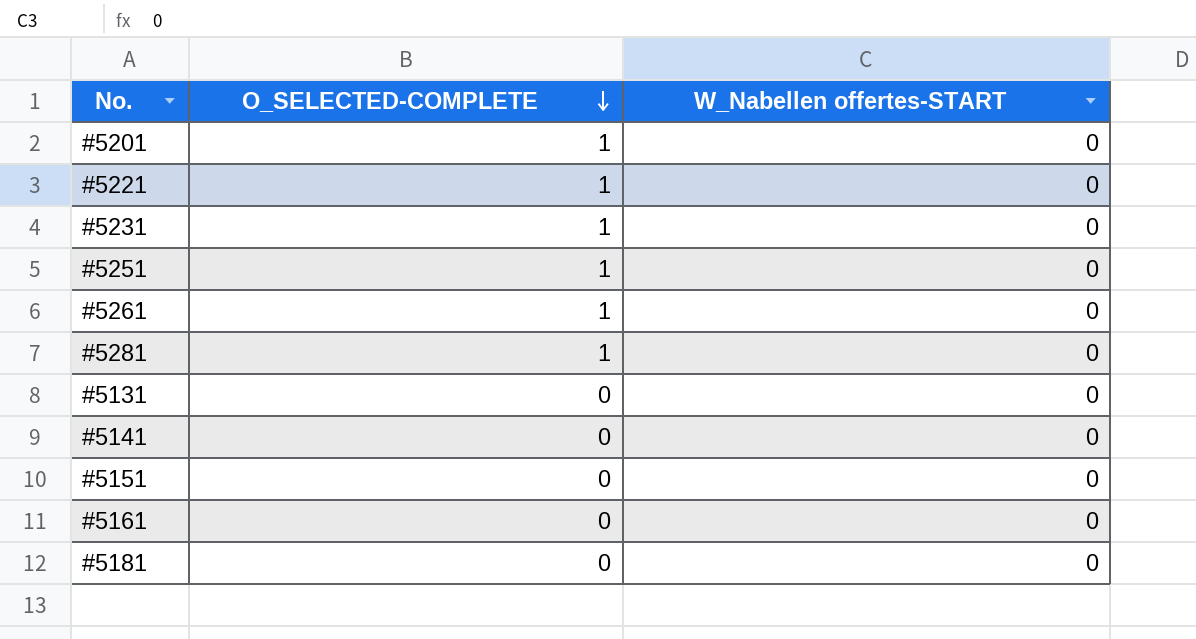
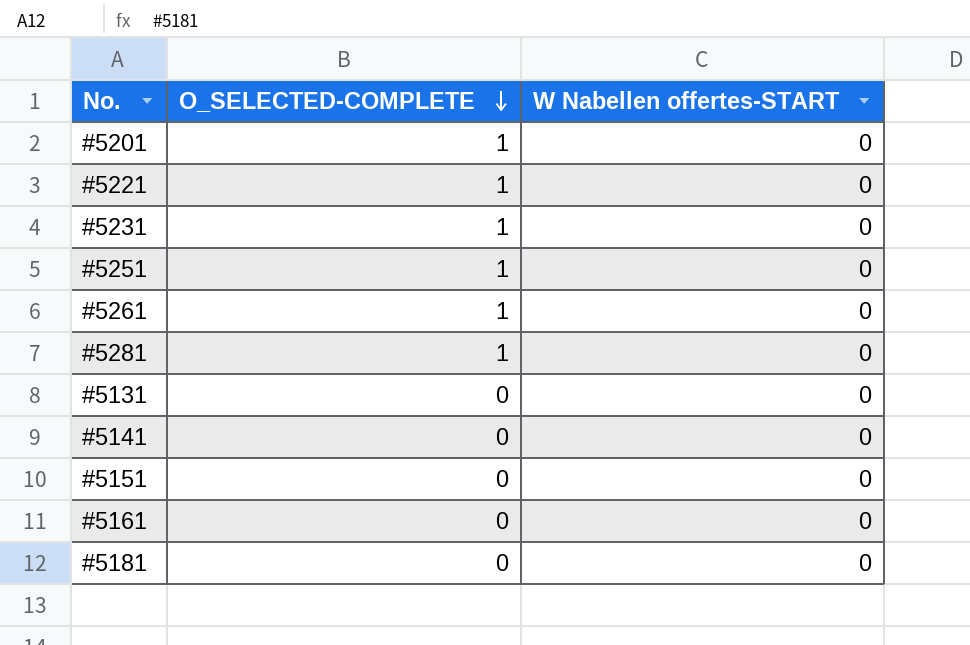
column name: W_Nabellen offertes-START -> W Nabellen offertes-START

